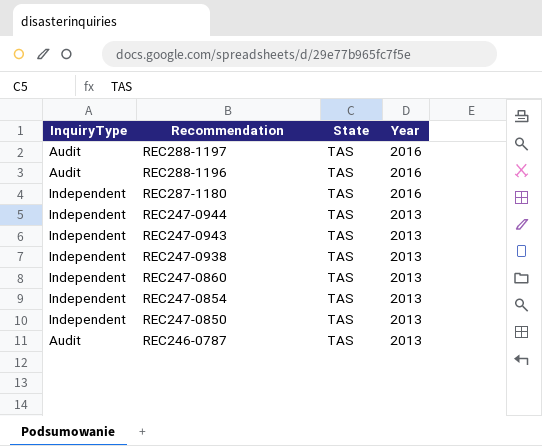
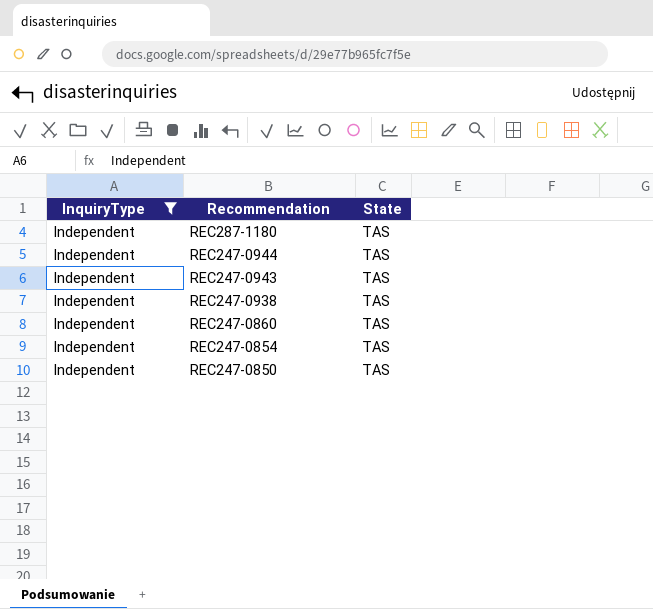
filter: none -> InquiryType = Independent
column Year | position: 4 -> none

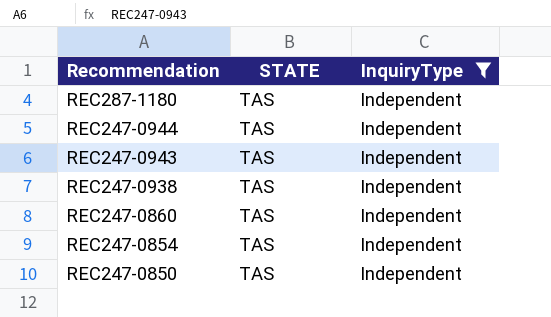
column name: State -> STATE
column InquiryType | position: 1 -> 3

